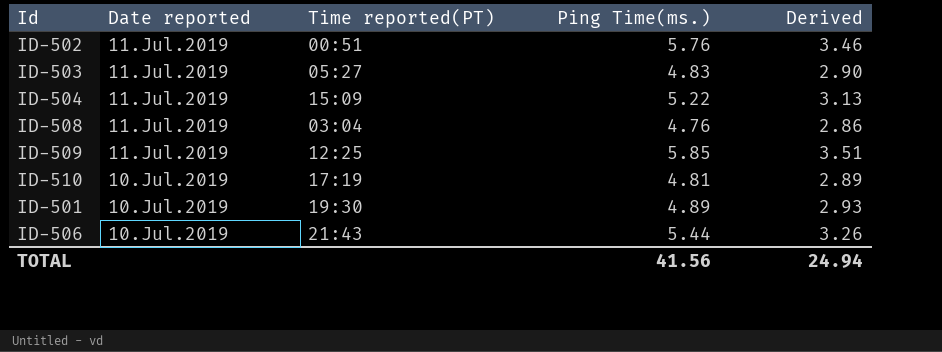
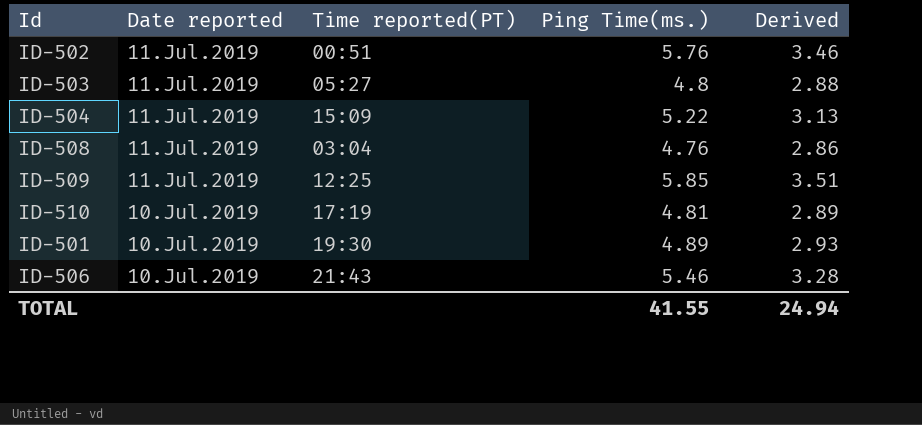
ID-503 | Ping Time(ms.): 4.83 -> 4.8
ID-503 | Derived: 2.90 -> 2.88
ID-506 | Ping Time(ms.): 5.44 -> 5.46
ID-506 | Derived: 3.26 -> 3.28
TOTAL | Ping Time(ms.): 41.56 -> 41.55

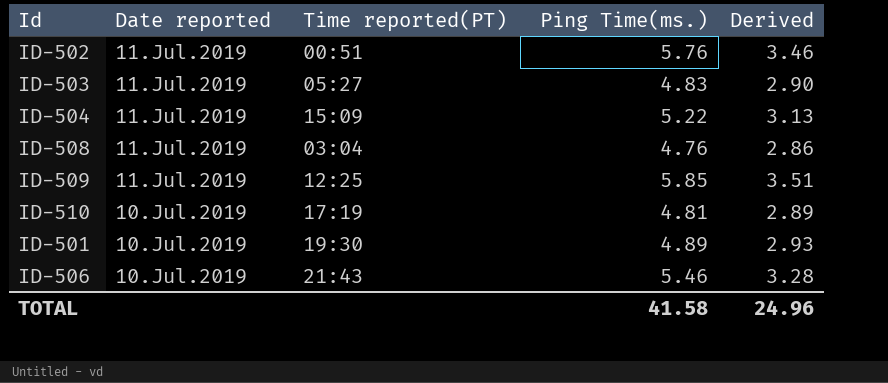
ID-503 | Ping Time(ms.): 4.8 -> 4.83
ID-503 | Derived: 2.88 -> 2.90
TOTAL | Ping Time(ms.): 41.55 -> 41.58
TOTAL | Derived: 24.94 -> 24.96

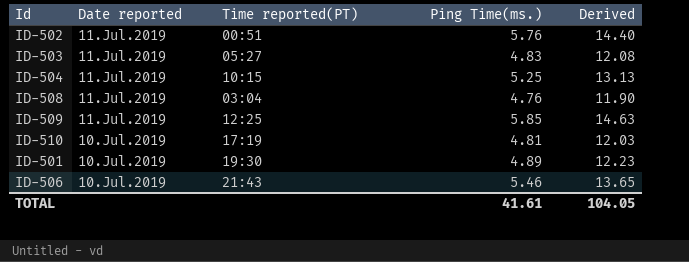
column Derived | formula: [Ping Time(ms.)] * 0.6 -> [Ping Time(ms.)] * 2.5
ID-504 | Time reported(PT): 15:09 -> 10:15
ID-504 | Ping Time(ms.): 5.22 -> 5.25
TOTAL | Ping Time(ms.): 41.58 -> 41.61
TOTAL | Derived: 24.96 -> 104.05

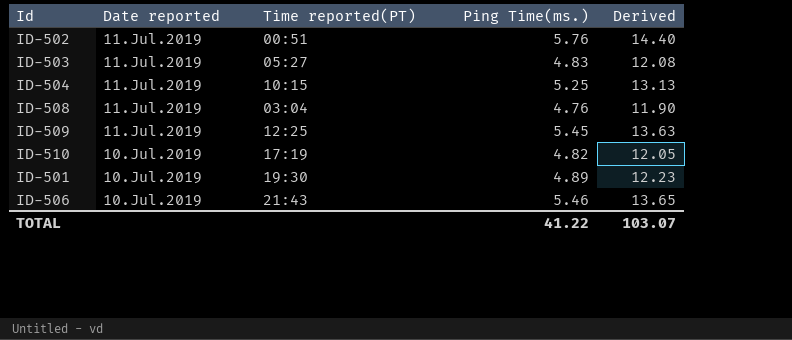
ID-509 | Ping Time(ms.): 5.85 -> 5.45
ID-509 | Derived: 14.63 -> 13.63
ID-510 | Ping Time(ms.): 4.81 -> 4.82
ID-510 | Derived: 12.03 -> 12.05
TOTAL | Ping Time(ms.): 41.61 -> 41.22
TOTAL | Derived: 104.05 -> 103.07

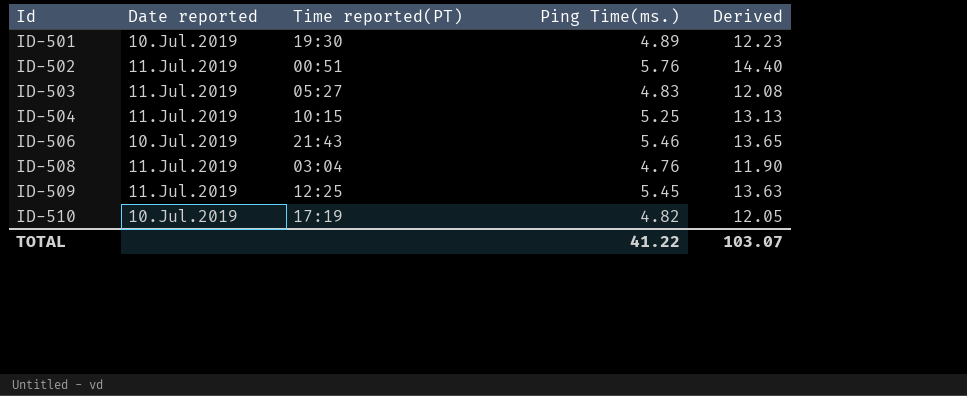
row order: Date reported descending -> Id ascending

